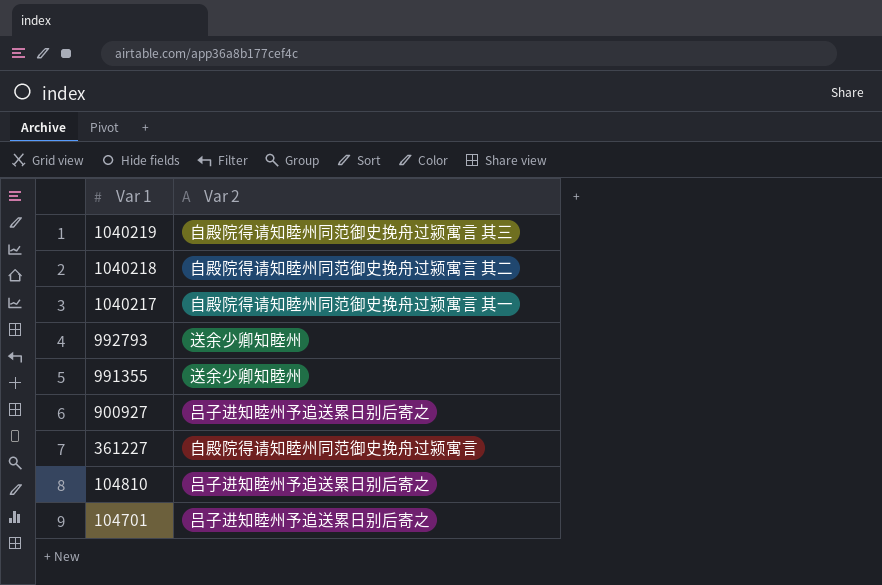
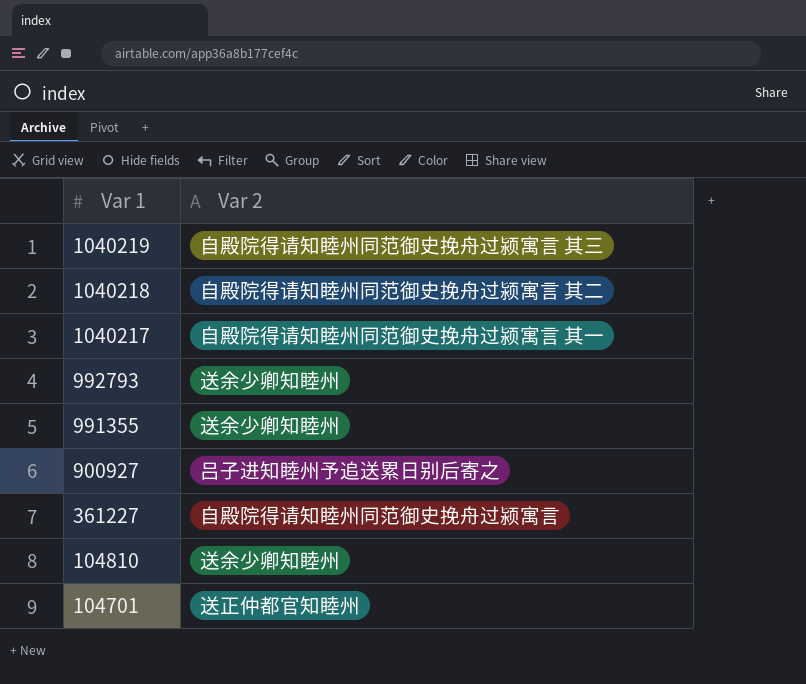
104810 | Var 2: 吕子进知睦州予追送累日别后寄之 -> 送余少卿知睦州
104701 | Var 2: 吕子进知睦州予追送累日别后寄之 -> 送正仲都官知睦州

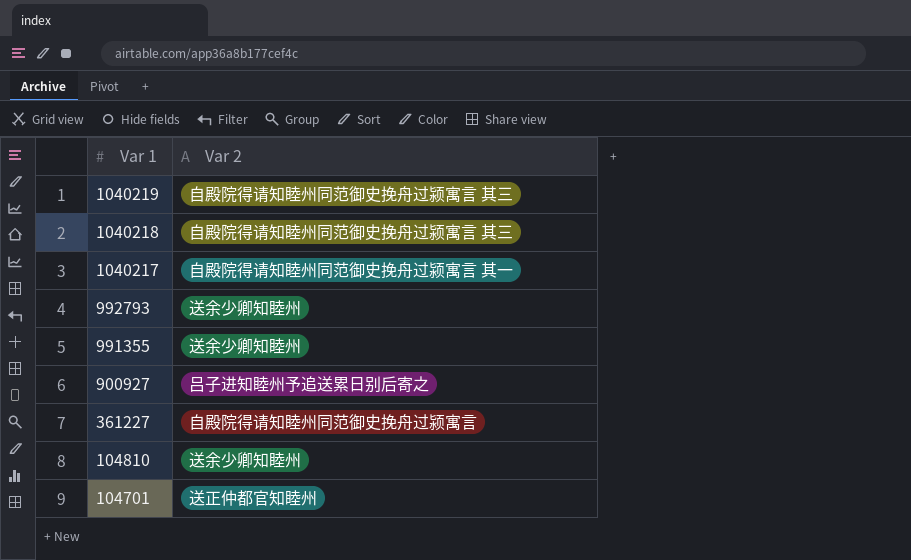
1040218 | Var 2: 自殿院得请知睦州同范御史挽舟过颍寓言 其二 -> 自殿院得请知睦州同范御史挽舟过颍寓言 其三

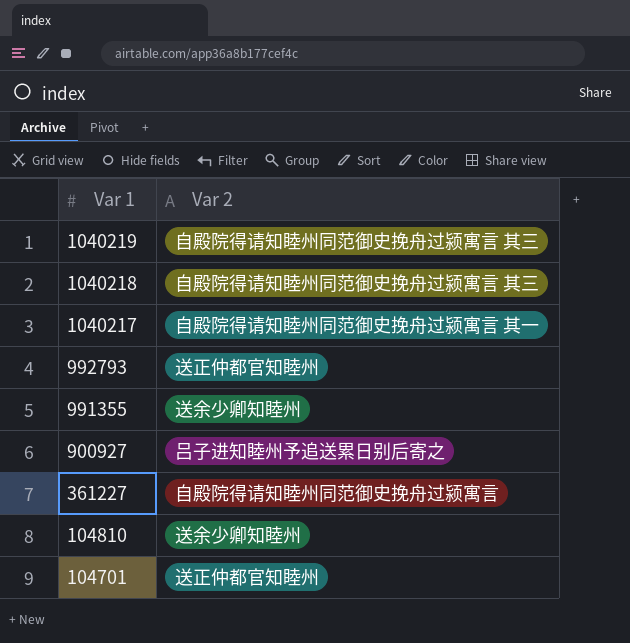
992793 | Var 2: 送余少卿知睦州 -> 送正仲都官知睦州

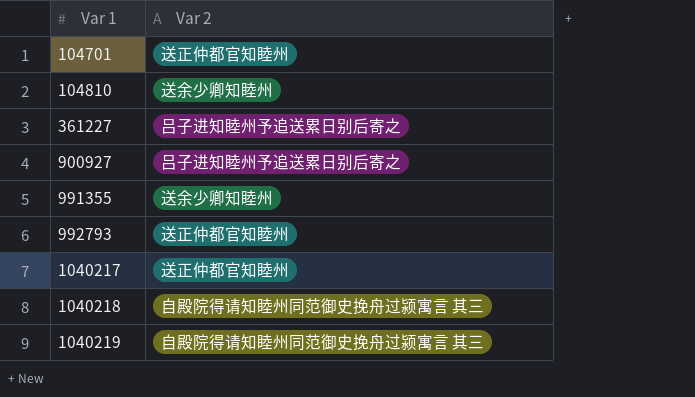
row order: Var 1 descending -> Var 1 ascending
361227 | Var 2: 自殿院得请知睦州同范御史挽舟过颍寓言 -> 吕子进知睦州予追送累日别后寄之
1040217 | Var 2: 自殿院得请知睦州同范御史挽舟过颍寓言 其一 -> 送正仲都官知睦州

